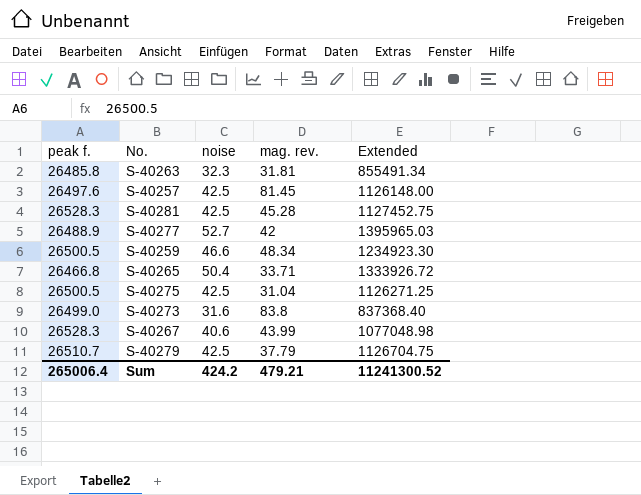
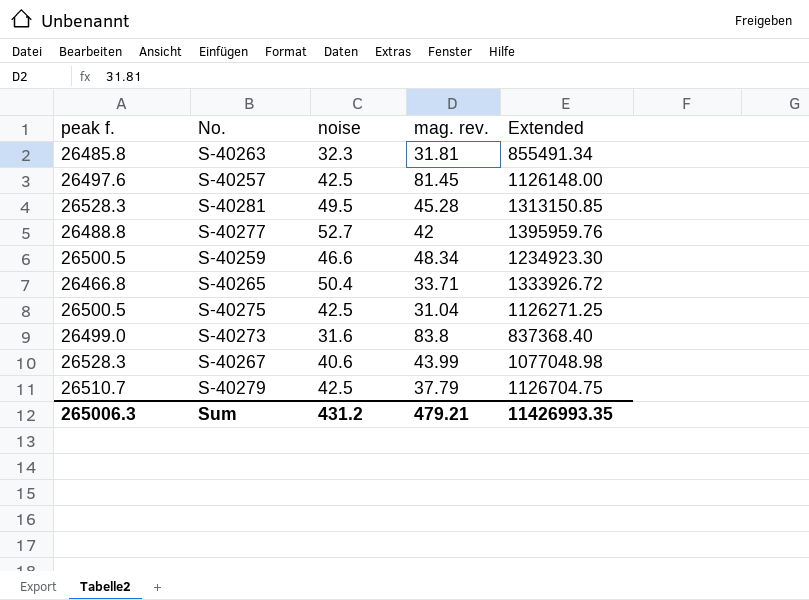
S-40281 | noise: 42.5 -> 49.5
S-40281 | Extended: 1127452.75 -> 1313150.85
S-40277 | peak f.: 26488.9 -> 26488.8
S-40277 | Extended: 1395965.03 -> 1395959.76
Sum | peak f.: 265006.4 -> 265006.3
Sum | noise: 424.2 -> 431.2
Sum | Extended: 11241300.52 -> 11426993.35

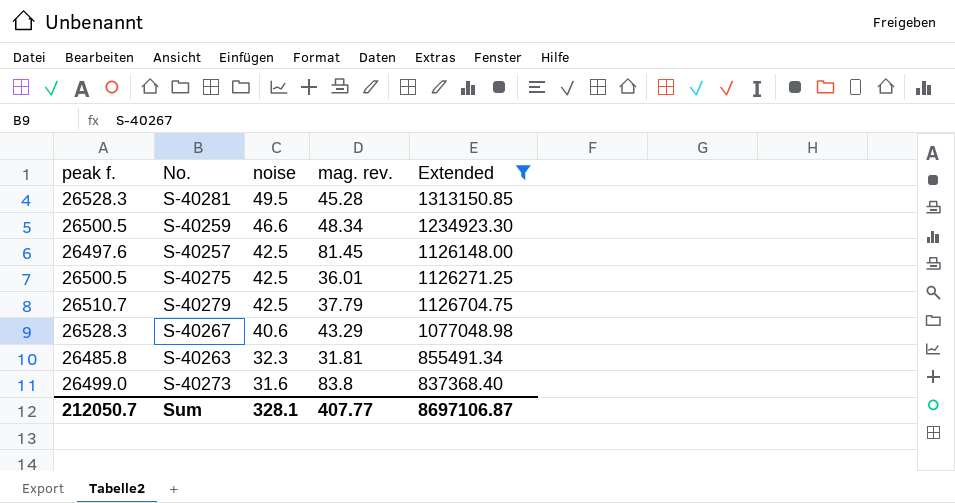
filter: none -> Extended <= 1313150.85
row order: none -> noise descending
S-40275 | mag. rev.: 31.04 -> 36.01
S-40267 | mag. rev.: 43.99 -> 43.29
Sum | peak f.: 265006.3 -> 212050.7
Sum | noise: 431.2 -> 328.1
Sum | mag. rev.: 479.21 -> 407.77
Sum | Extended: 11426993.35 -> 8697106.87

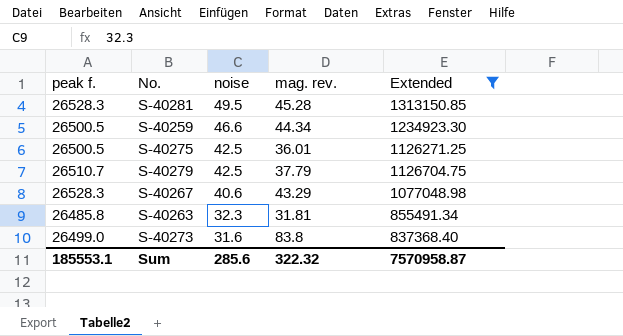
row S-40257: 26497.6 | 42.5 | 81.45 | 1126148.00 -> none
S-40259 | mag. rev.: 48.34 -> 44.34
Sum | peak f.: 212050.7 -> 185553.1
Sum | noise: 328.1 -> 285.6
Sum | mag. rev.: 407.77 -> 322.32
Sum | Extended: 8697106.87 -> 7570958.87

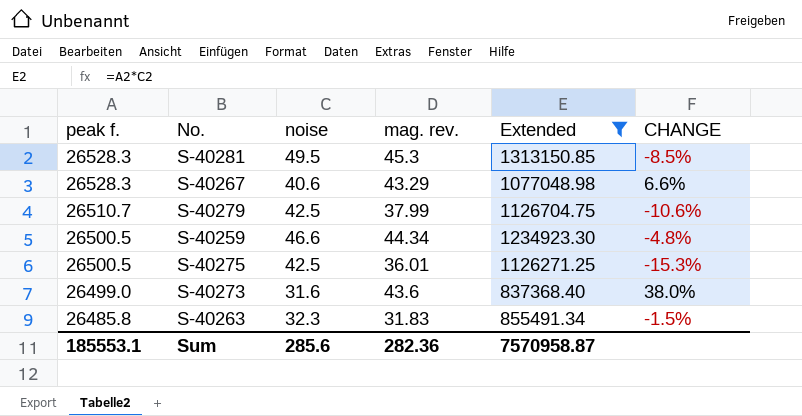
row order: noise descending -> peak f. descending
column CHANGE | formula: none -> ([mag. rev.] - [noise]) / [noise]
S-40281 | mag. rev.: 45.28 -> 45.3
S-40279 | mag. rev.: 37.79 -> 37.99
S-40273 | mag. rev.: 83.8 -> 43.6
S-40263 | mag. rev.: 31.81 -> 31.83
Sum | mag. rev.: 322.32 -> 282.36

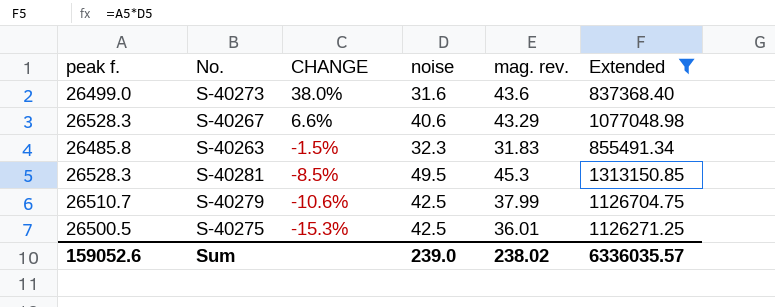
row order: peak f. descending -> CHANGE descending
column CHANGE | position: 6 -> 3
row S-40259: 26500.5 | 46.6 | 44.34 | 1234923.30 | -4.8% -> none
Sum | peak f.: 185553.1 -> 159052.6
Sum | noise: 285.6 -> 239.0
Sum | mag. rev.: 282.36 -> 238.02
Sum | Extended: 7570958.87 -> 6336035.57

